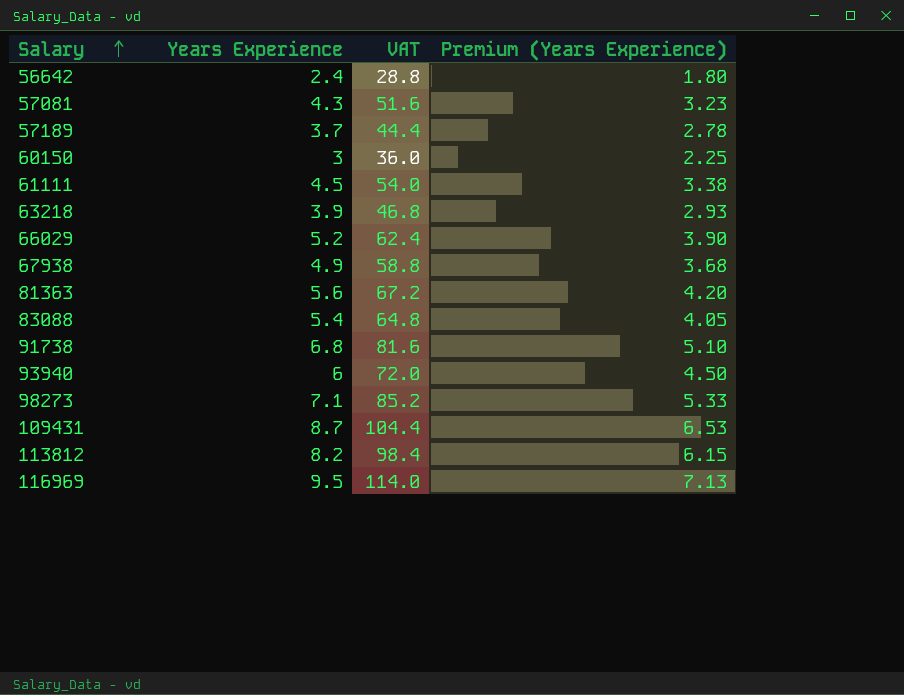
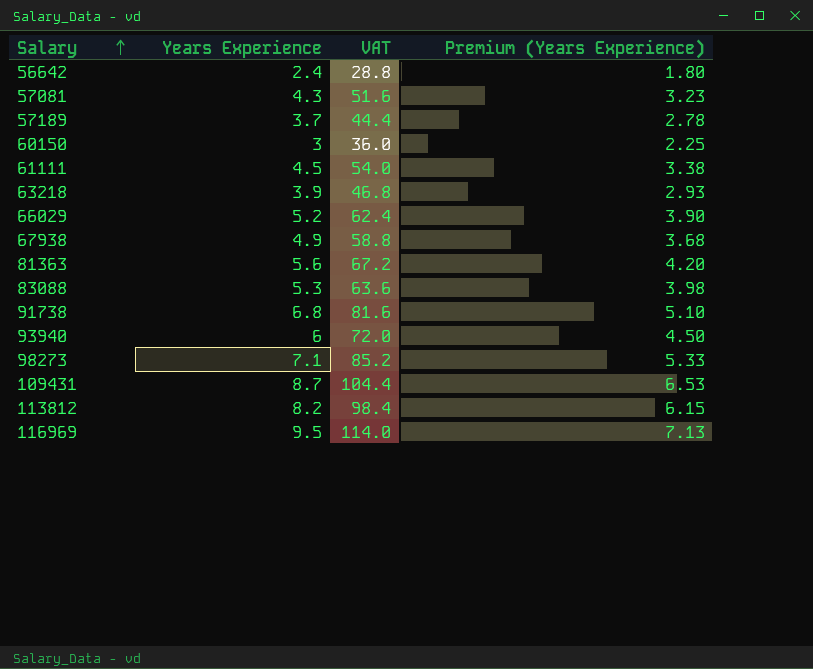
83088 | Years Experience: 5.4 -> 5.3
83088 | VAT: 64.8 -> 63.6
83088 | Premium (Years Experience): 4.05 -> 3.98

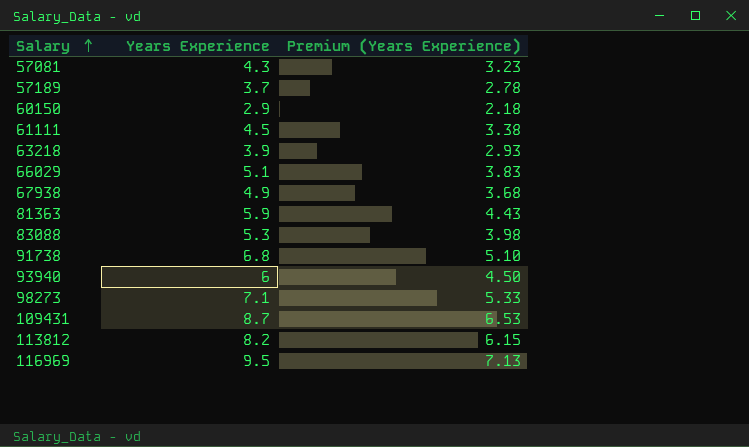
column VAT | formula: [Years Experience] * 12 -> none
row 56642: 2.4 | 28.8 | 1.80 -> none
60150 | Years Experience: 3 -> 2.9
60150 | Premium (Years Experience): 2.25 -> 2.18
66029 | Years Experience: 5.2 -> 5.1
66029 | Premium (Years Experience): 3.90 -> 3.83
81363 | Years Experience: 5.6 -> 5.9
81363 | Premium (Years Experience): 4.20 -> 4.43

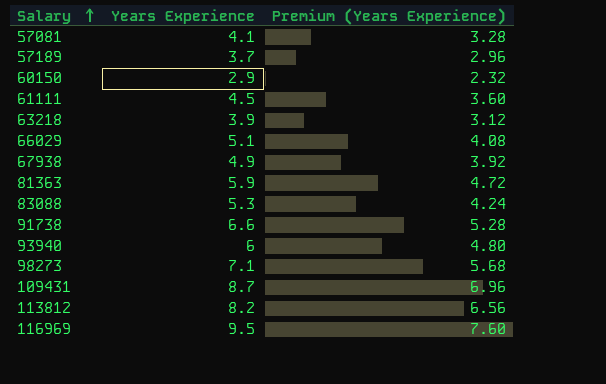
column Premium (Years Experience) | formula: [Years Experience] * 0.75 -> [Years Experience] * 0.8
57081 | Years Experience: 4.3 -> 4.1
91738 | Years Experience: 6.8 -> 6.6

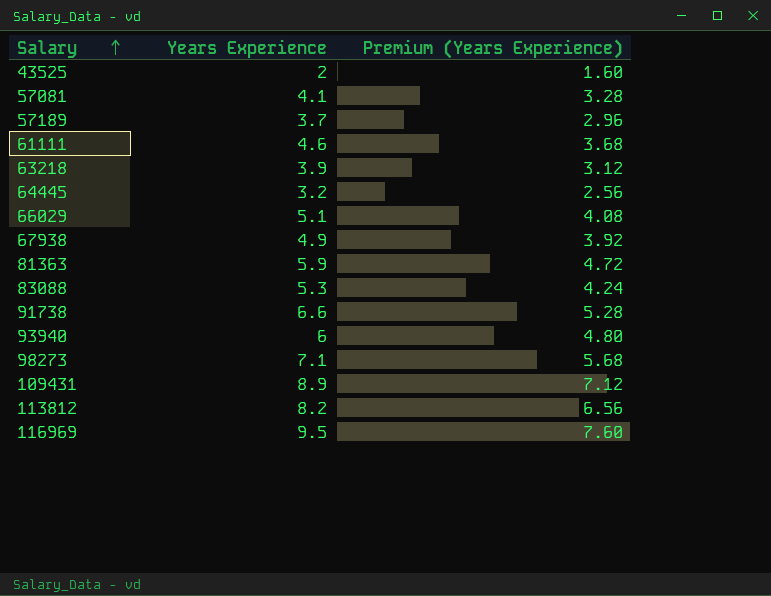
row 60150: 2.9 | 2.32 -> none
row 43525: none -> 2 | 1.60
61111 | Years Experience: 4.5 -> 4.6
61111 | Premium (Years Experience): 3.60 -> 3.68
row 64445: none -> 3.2 | 2.56
109431 | Years Experience: 8.7 -> 8.9
109431 | Premium (Years Experience): 6.96 -> 7.12

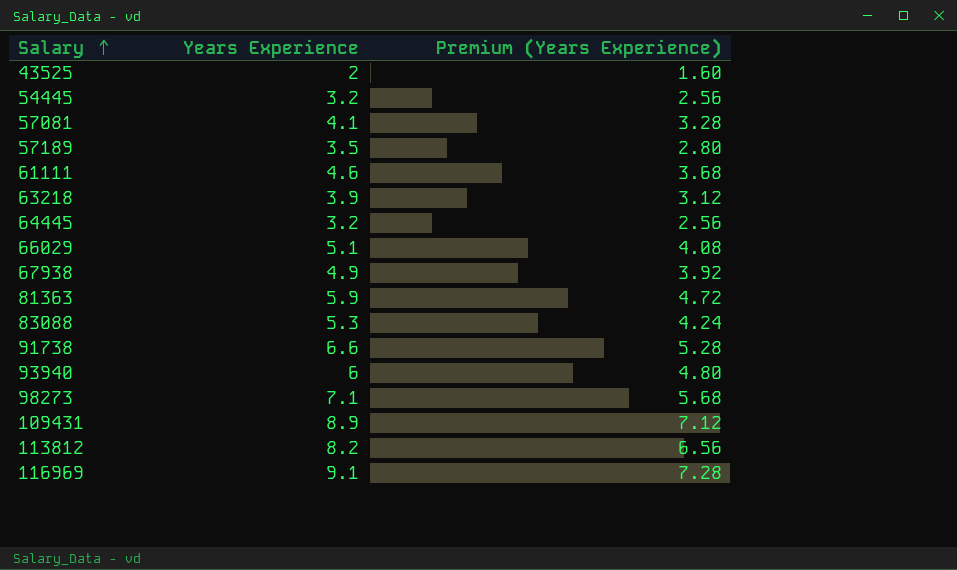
row 54445: none -> 3.2 | 2.56
57189 | Years Experience: 3.7 -> 3.5
57189 | Premium (Years Experience): 2.96 -> 2.80
116969 | Years Experience: 9.5 -> 9.1
116969 | Premium (Years Experience): 7.60 -> 7.28

